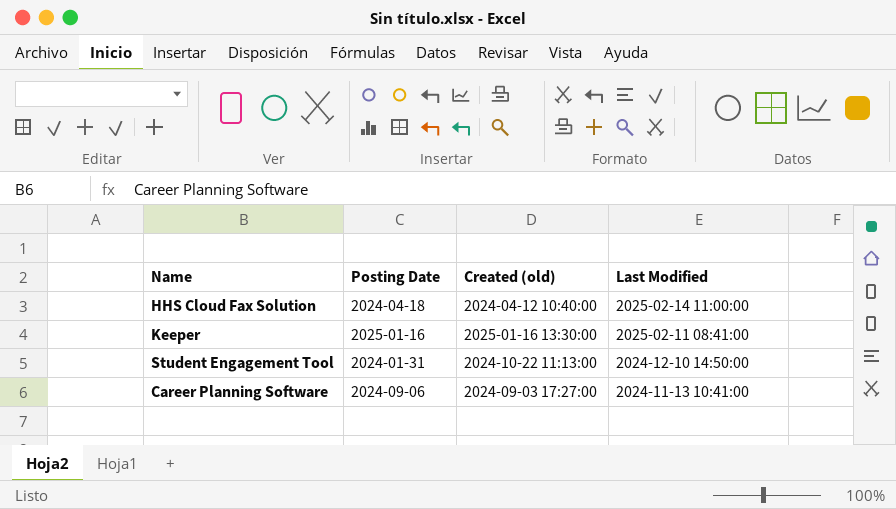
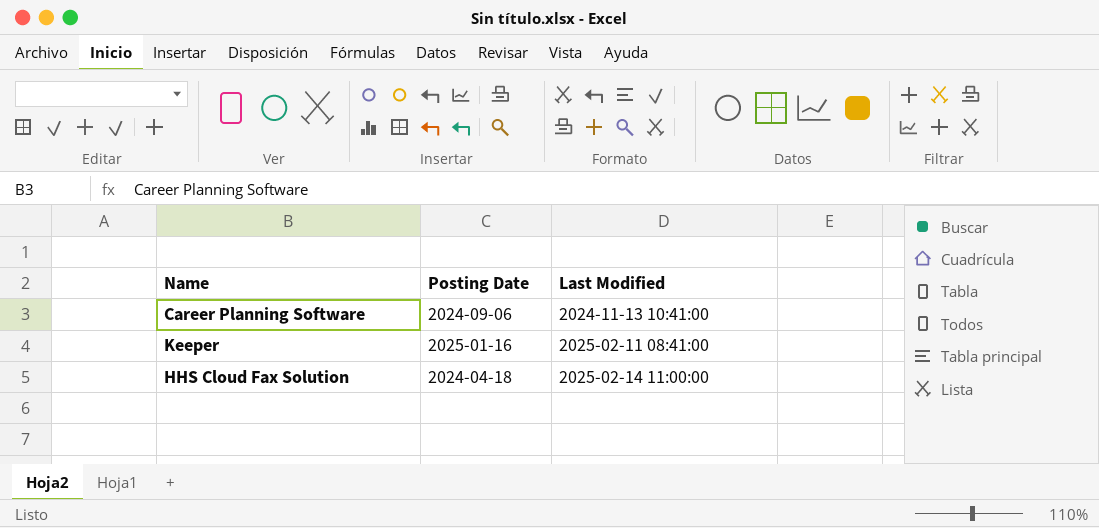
row order: Last Modified descending -> Last Modified ascending
column Created (old) | position: 3 -> none
row Student Engagement Tool: 2024-01-31 | 2024-10-22 11:13:00 | 2024-12-10 14:50:00 -> none

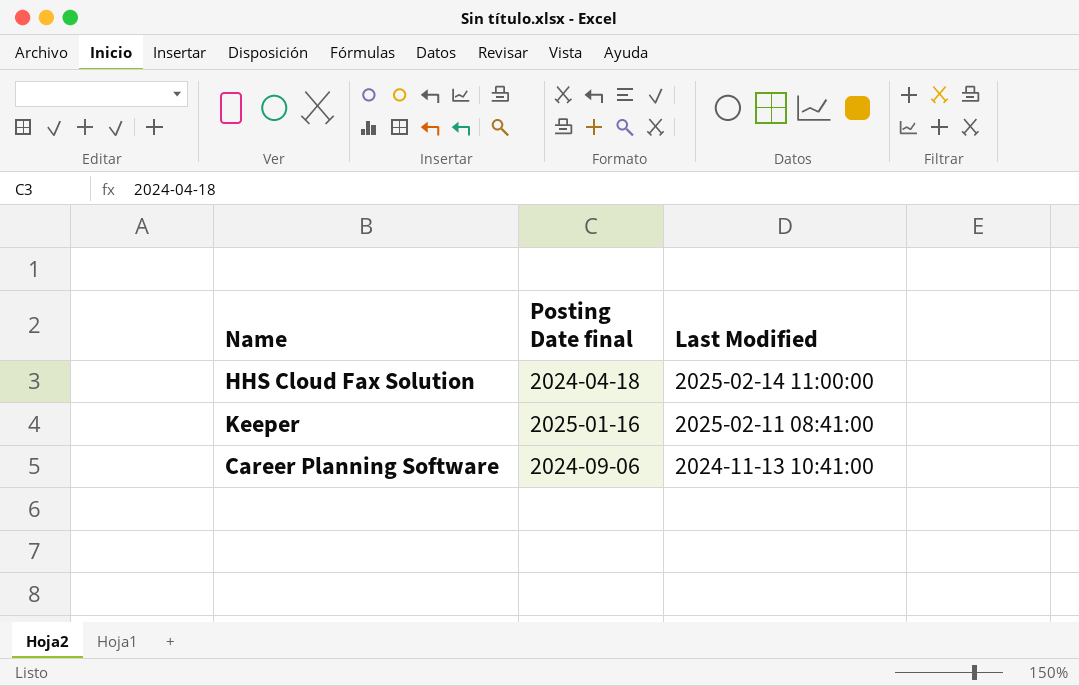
row order: Last Modified ascending -> Last Modified descending
column name: Posting Date -> Posting Date final

